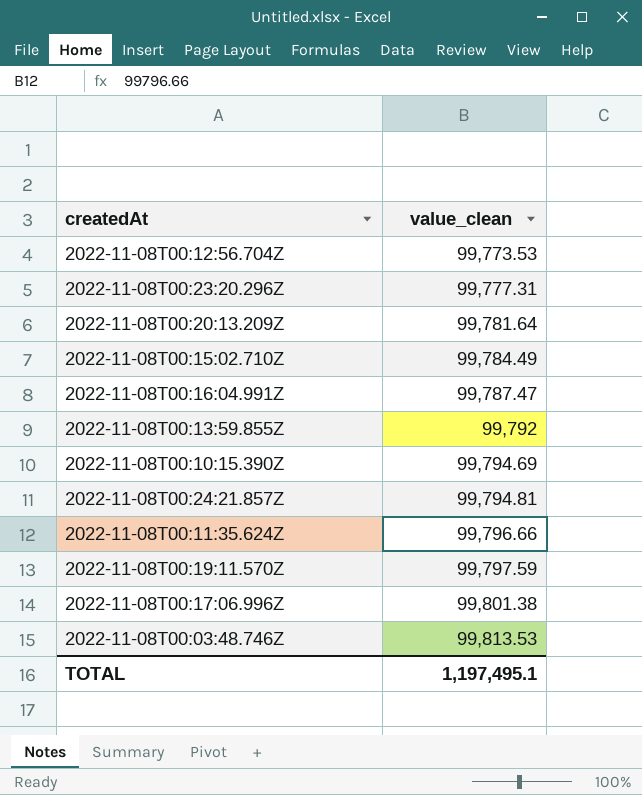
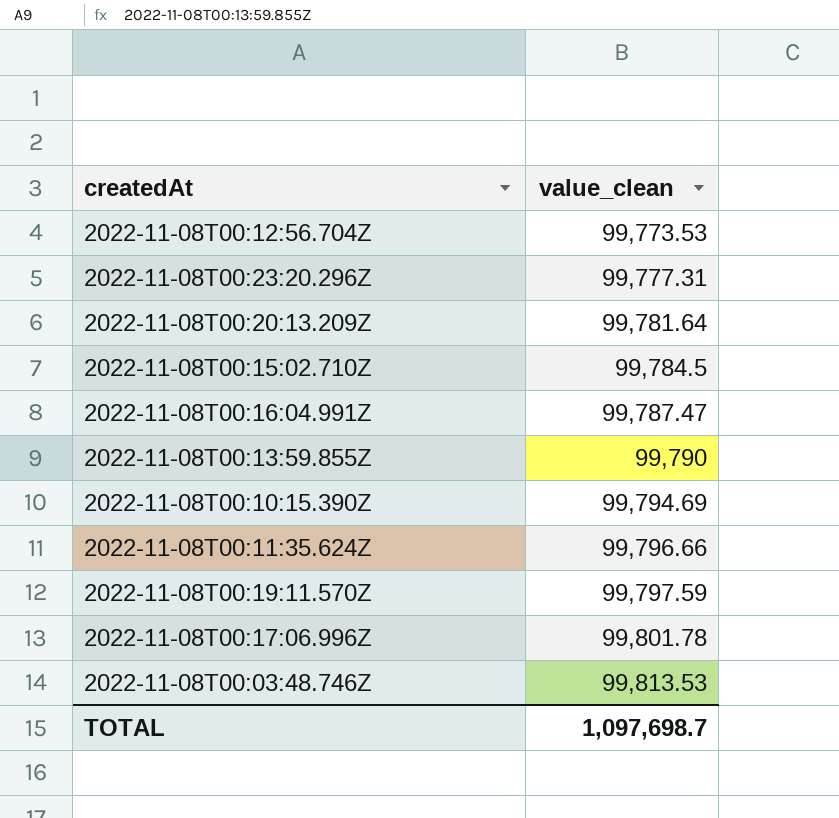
row 2022-11-08T00:24:21.857Z: 99,794.81 -> none
2022-11-08T00:15:02.710Z | value_clean: 99,784.49 -> 99,784.5
2022-11-08T00:13:59.855Z | value_clean: 99,792 -> 99,790
2022-11-08T00:17:06.996Z | value_clean: 99,801.38 -> 99,801.78
TOTAL | value_clean: 1,197,495.1 -> 1,097,698.7

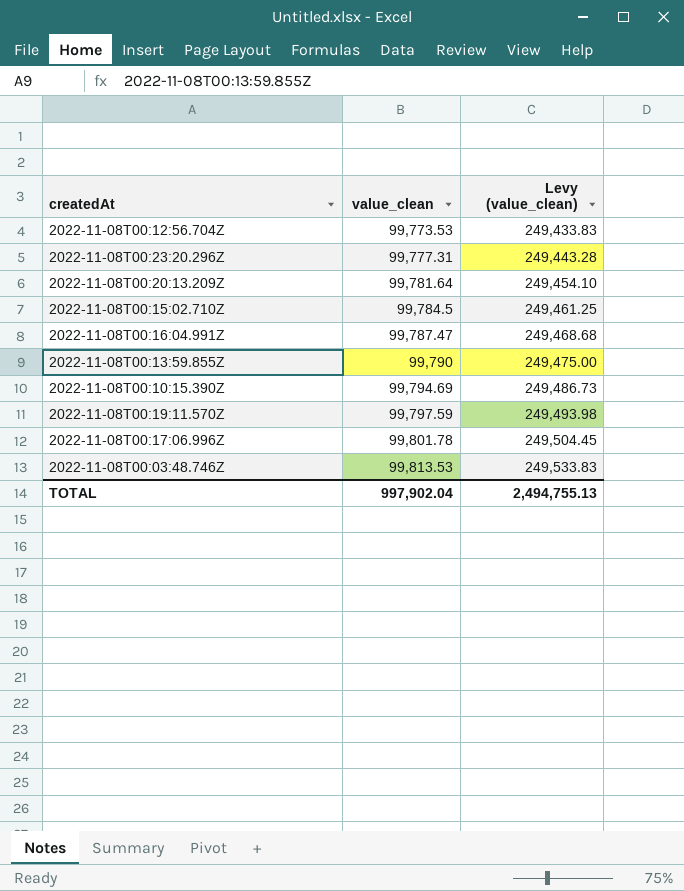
column Levy (value_clean) | formula: none -> [value_clean] * 2.5
row 2022-11-08T00:11:35.624Z: 99,796.66 -> none
TOTAL | value_clean: 1,097,698.7 -> 997,902.04

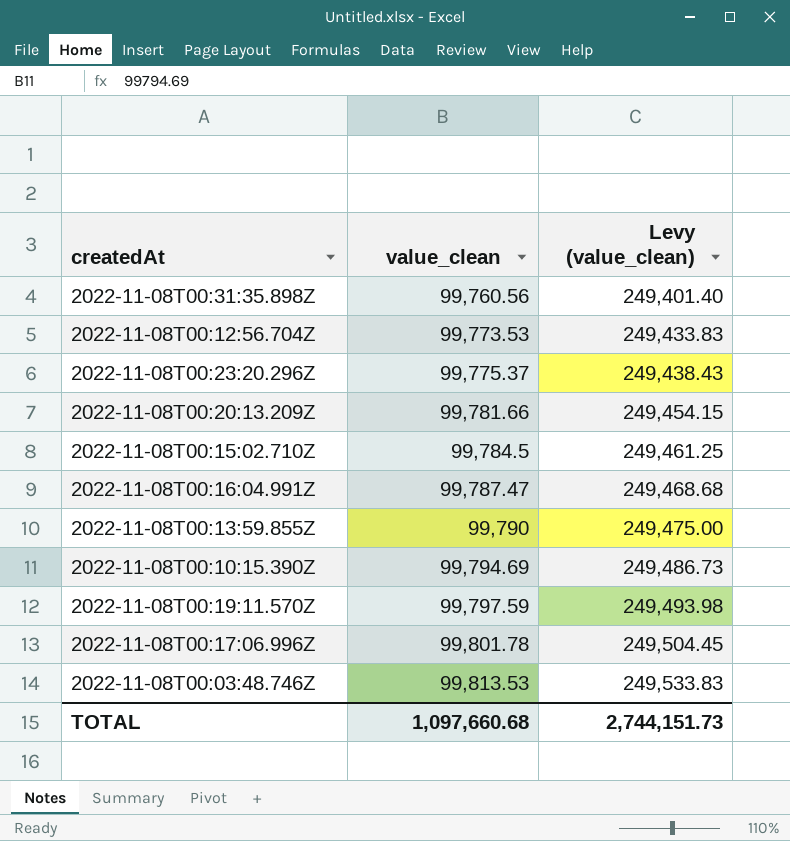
row 2022-11-08T00:31:35.898Z: none -> 99,760.56 | 249,401.40
2022-11-08T00:23:20.296Z | value_clean: 99,777.31 -> 99,775.37
2022-11-08T00:23:20.296Z | Levy (value_clean): 249,443.28 -> 249,438.43
2022-11-08T00:20:13.209Z | value_clean: 99,781.64 -> 99,781.66
2022-11-08T00:20:13.209Z | Levy (value_clean): 249,454.10 -> 249,454.15
TOTAL | value_clean: 997,902.04 -> 1,097,660.68
TOTAL | Levy (value_clean): 2,494,755.13 -> 2,744,151.73

